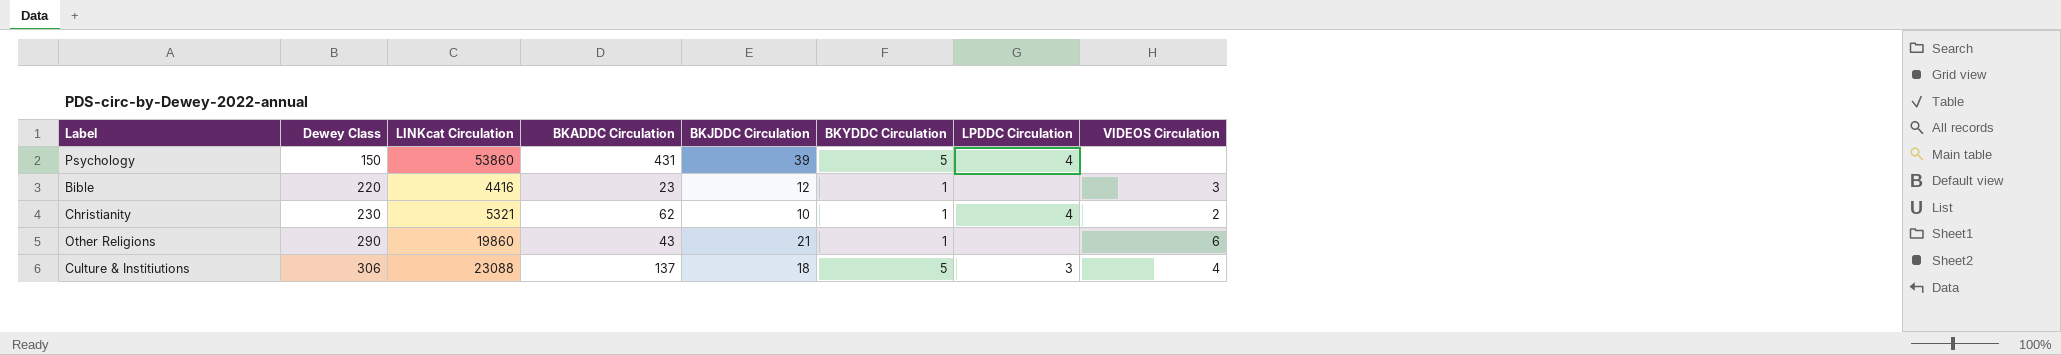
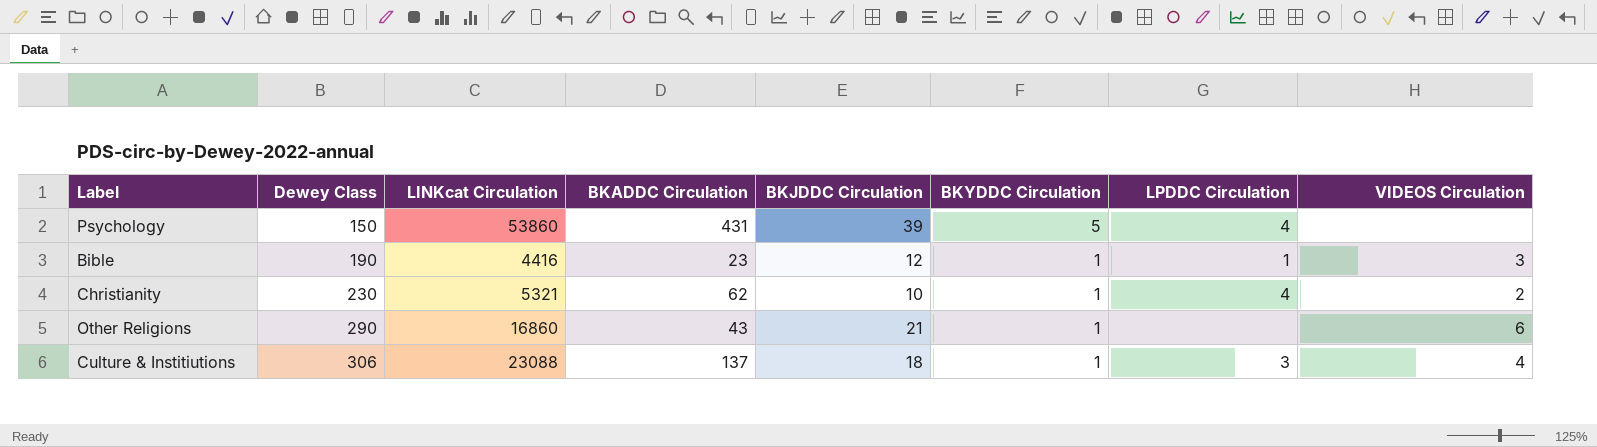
Bible | Dewey Class: 220 -> 190
Bible | LPDDC Circulation: none -> 1
Other Religions | LINKcat Circulation: 19860 -> 16860
Culture & Institiutions | BKYDDC Circulation: 5 -> 1

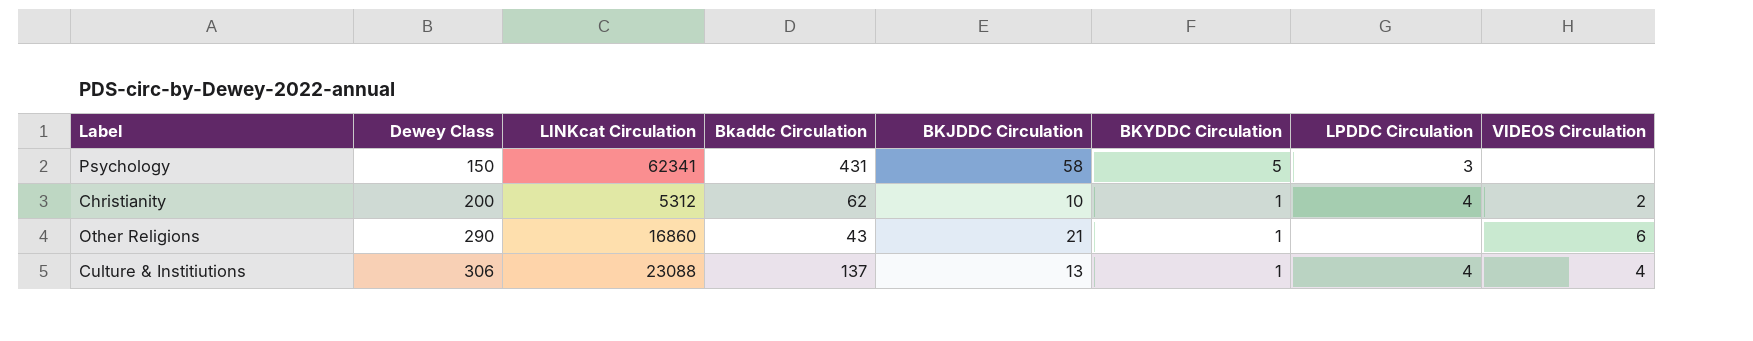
column name: BKADDC Circulation -> Bkaddc Circulation
row Bible: 190 | 4416 | 23 | 12 | 1 | 1 | 3 -> none
Psychology | LINKcat Circulation: 53860 -> 62341
Psychology | BKJDDC Circulation: 39 -> 58
Psychology | LPDDC Circulation: 4 -> 3
Christianity | Dewey Class: 230 -> 200
Christianity | LINKcat Circulation: 5321 -> 5312
Culture & Institiutions | BKJDDC Circulation: 18 -> 13
Culture & Institiutions | LPDDC Circulation: 3 -> 4

